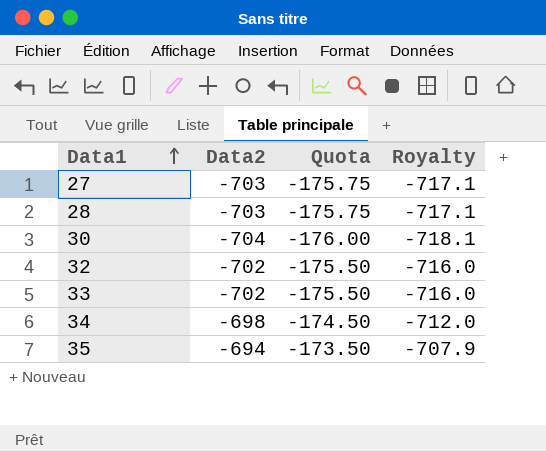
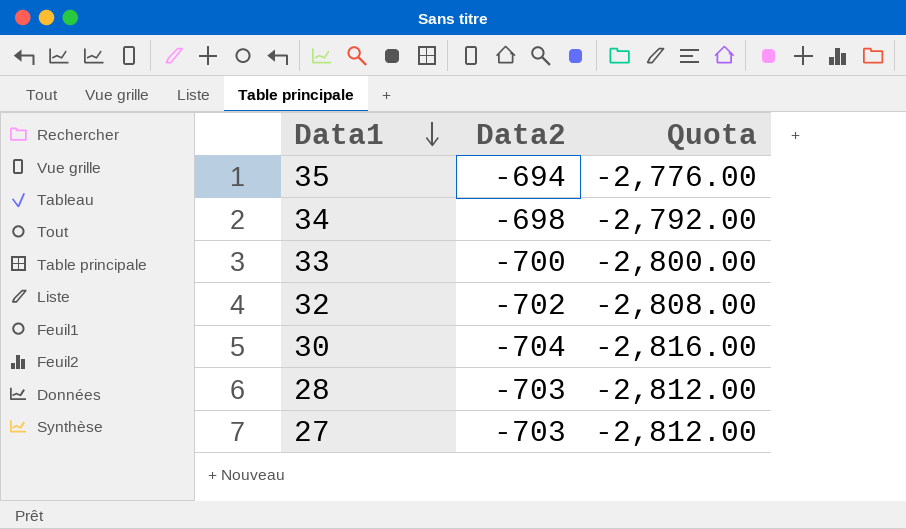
row order: Data1 ascending -> Data1 descending
column Royalty | formula: [Data2] * 1.02 -> none
column Quota | formula: [Data2] * 0.25 -> [Data2] * 4
33 | Data2: -702 -> -700

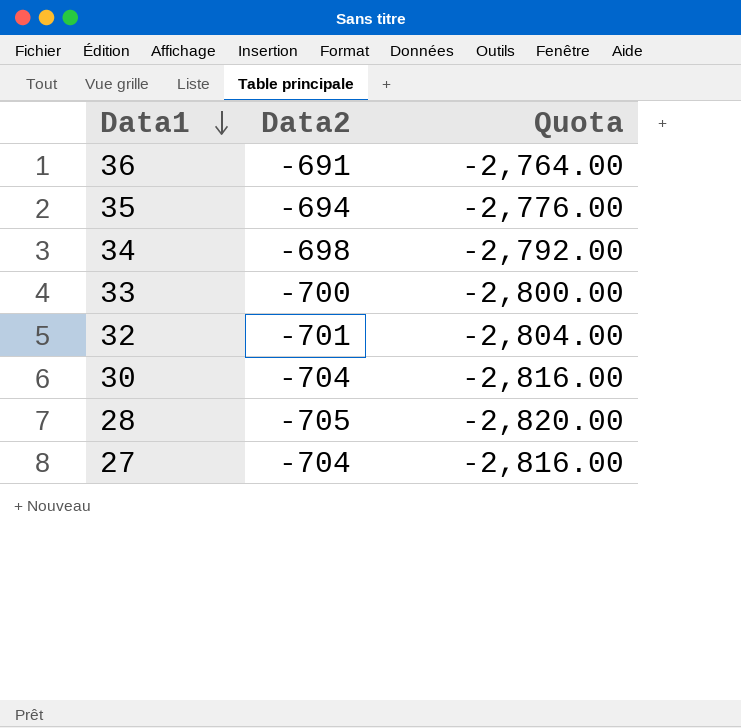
row 36: none -> -691 | -2,764.00
32 | Data2: -702 -> -701
32 | Quota: -2,808.00 -> -2,804.00
28 | Data2: -703 -> -705
28 | Quota: -2,812.00 -> -2,820.00
27 | Data2: -703 -> -704
27 | Quota: -2,812.00 -> -2,816.00

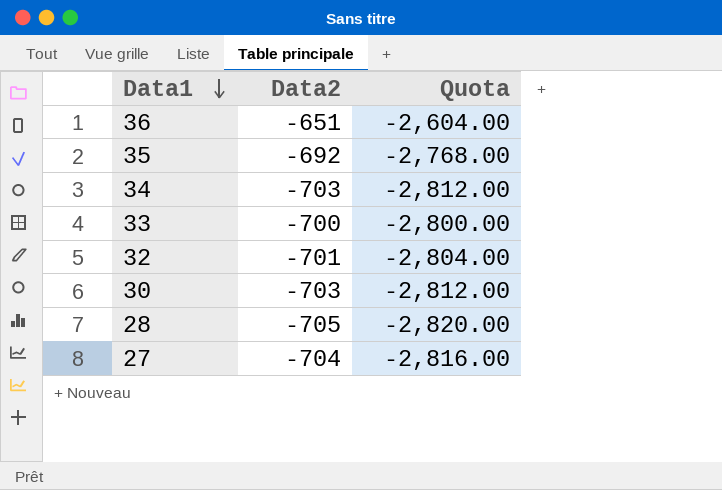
36 | Data2: -691 -> -651
36 | Quota: -2,764.00 -> -2,604.00
35 | Data2: -694 -> -692
35 | Quota: -2,776.00 -> -2,768.00
34 | Data2: -698 -> -703
34 | Quota: -2,792.00 -> -2,812.00
30 | Data2: -704 -> -703
30 | Quota: -2,816.00 -> -2,812.00

